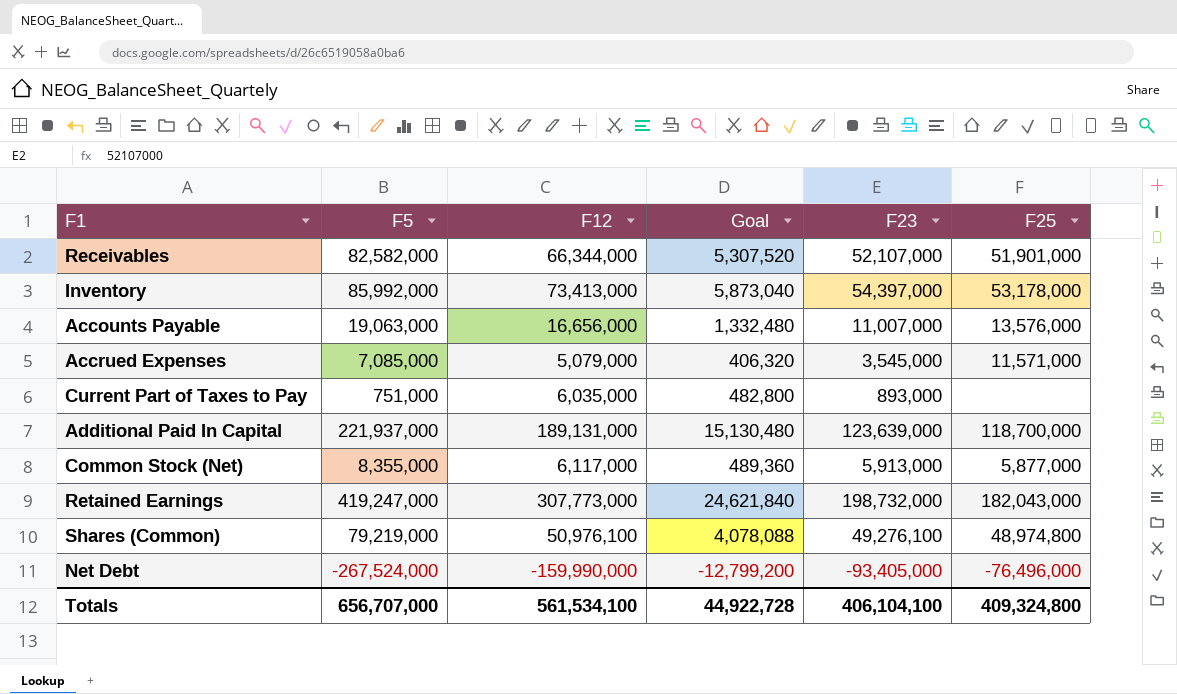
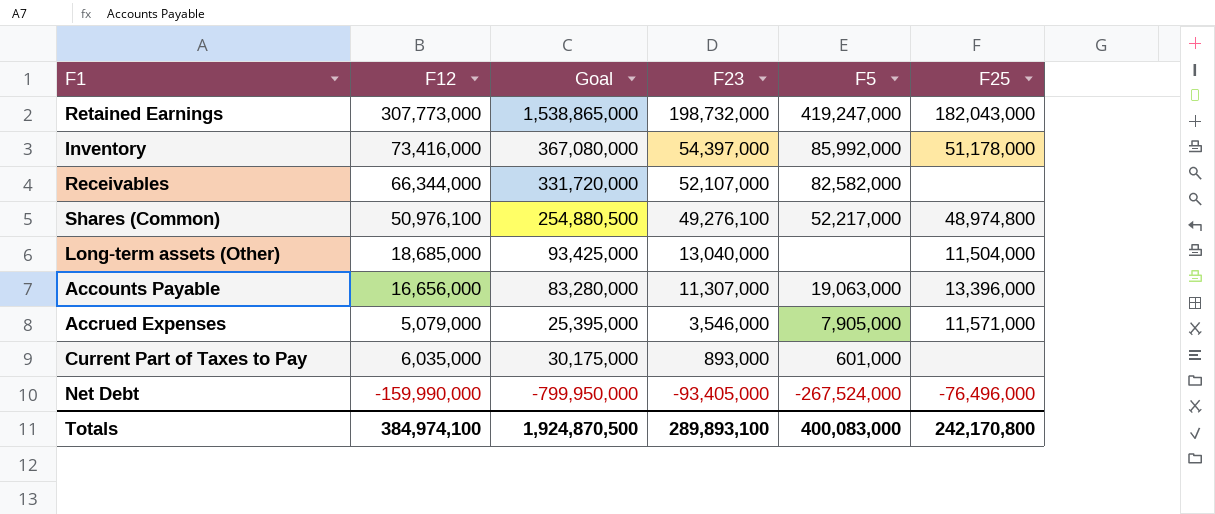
row order: none -> F23 descending
column Goal | formula: [F12] * 0.08 -> [F12] * 5
column F5 | position: 2 -> 5
row Additional Paid In Capital: 221,937,000 | 189,131,000 | 15,130,480 | 123,639,000 | 118,700,000 -> none
row Common Stock (Net): 8,355,000 | 6,117,000 | 489,360 | 5,913,000 | 5,877,000 -> none
Inventory | F12: 73,413,000 -> 73,416,000
Inventory | F25: 53,178,000 -> 51,178,000
Receivables | F25: 51,901,000 -> none
Shares (Common) | F5: 79,219,000 -> 52,217,000
row Long-term assets (Other): none -> 18,685,000 | 93,425,000 | 13,040,000 | none | 11,504,000
Accounts Payable | F23: 11,007,000 -> 11,307,000
Accounts Payable | F25: 13,576,000 -> 13,396,000
Accrued Expenses | F23: 3,545,000 -> 3,546,000
Accrued Expenses | F5: 7,085,000 -> 7,905,000
Current Part of Taxes to Pay | F5: 751,000 -> 601,000
Totals | F12: 561,534,100 -> 384,974,100
Totals | Goal: 44,922,728 -> 1,924,870,500
Totals | F23: 406,104,100 -> 289,893,100
Totals | F5: 656,707,000 -> 400,083,000
Totals | F25: 409,324,800 -> 242,170,800

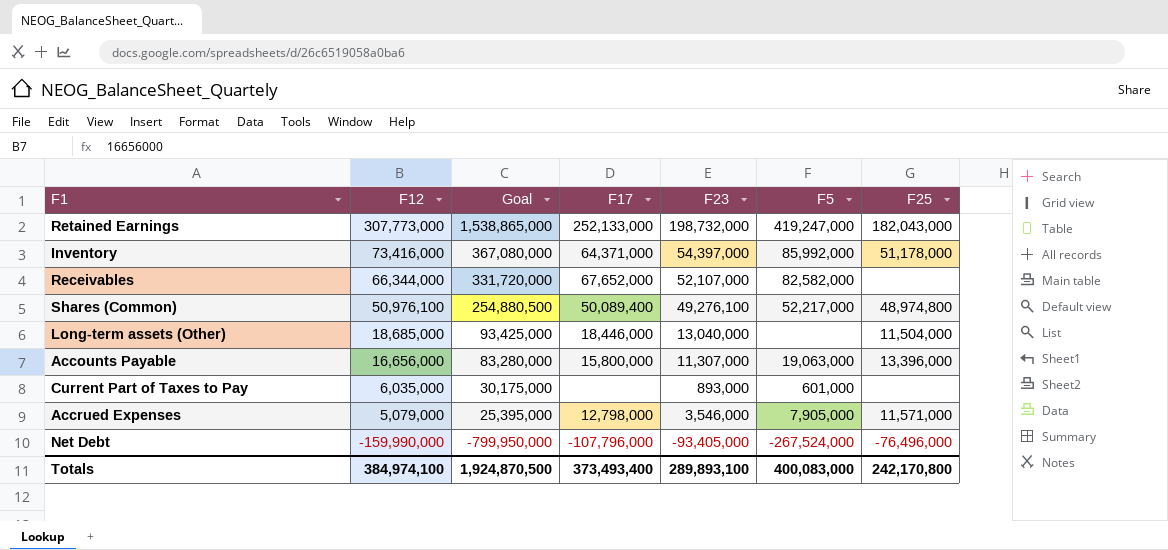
row order: F23 descending -> F12 descending
column F17 | position: none -> 4

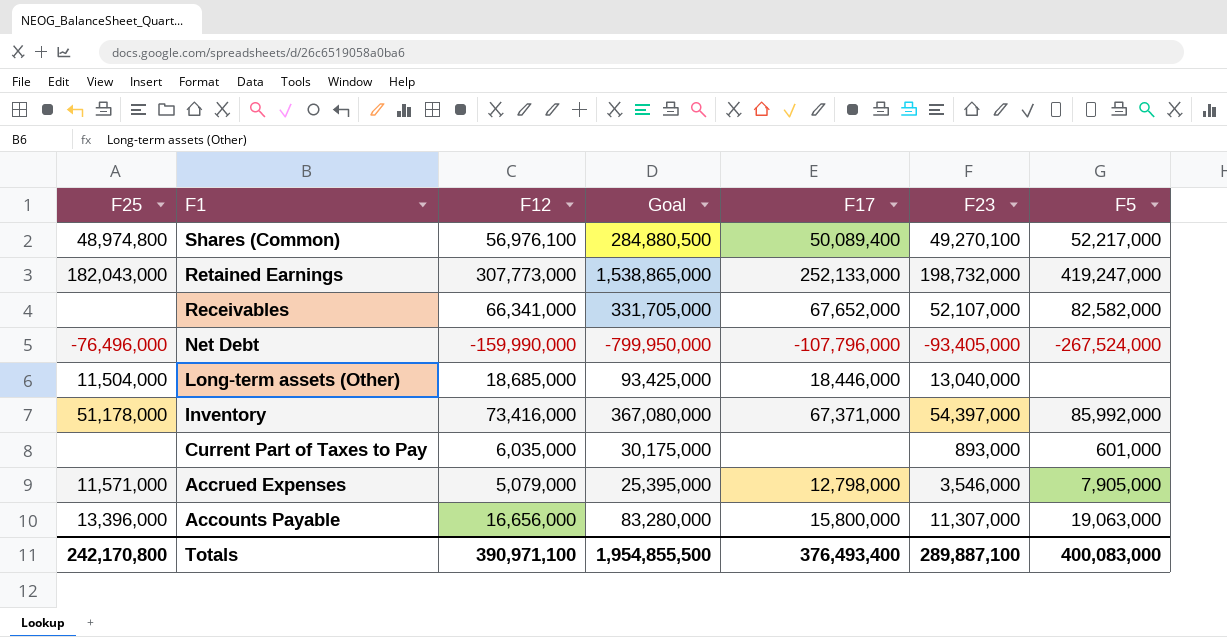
row order: F12 descending -> F1 descending
column F25 | position: 7 -> 1
Shares (Common) | F12: 50,976,100 -> 56,976,100
Shares (Common) | Goal: 254,880,500 -> 284,880,500
Shares (Common) | F23: 49,276,100 -> 49,270,100
Receivables | F12: 66,344,000 -> 66,341,000
Receivables | Goal: 331,720,000 -> 331,705,000
Inventory | F17: 64,371,000 -> 67,371,000
Totals | F12: 384,974,100 -> 390,971,100
Totals | Goal: 1,924,870,500 -> 1,954,855,500
Totals | F17: 373,493,400 -> 376,493,400
Totals | F23: 289,893,100 -> 289,887,100

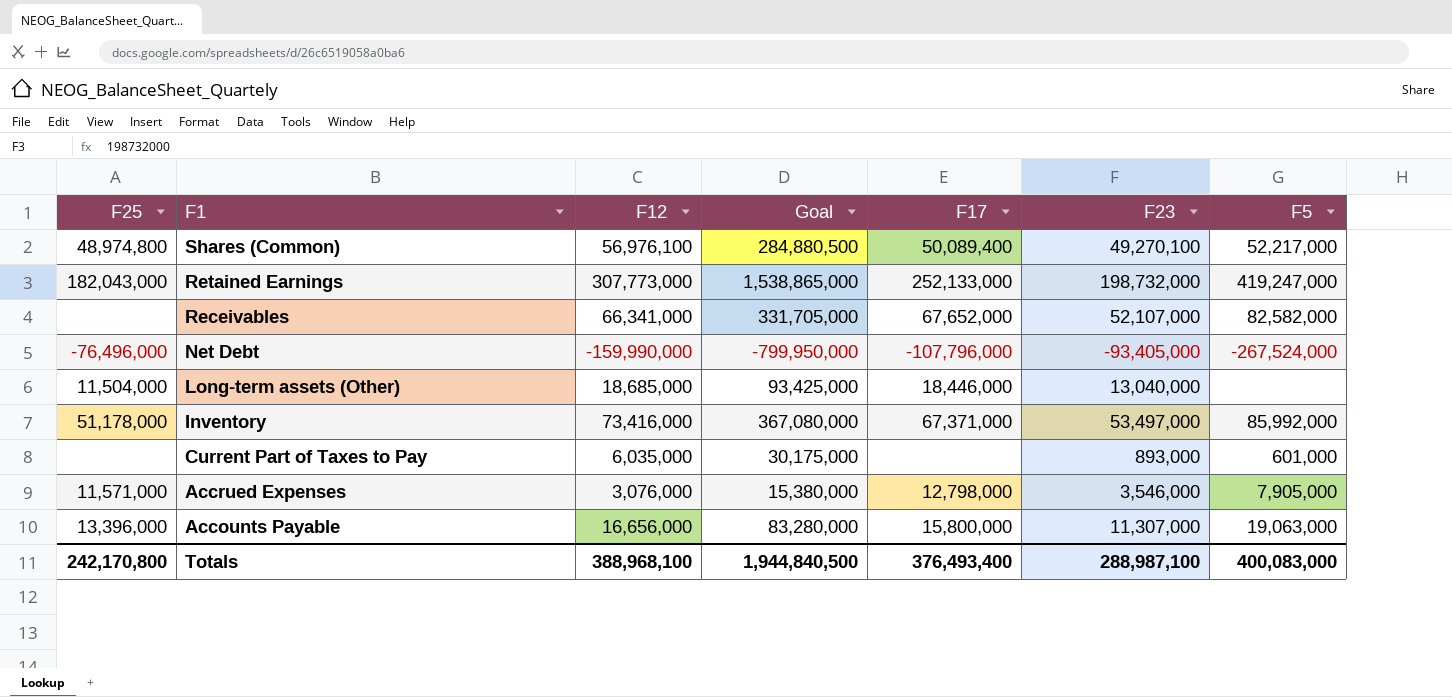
Inventory | F23: 54,397,000 -> 53,497,000
Accrued Expenses | F12: 5,079,000 -> 3,076,000
Accrued Expenses | Goal: 25,395,000 -> 15,380,000
Totals | F12: 390,971,100 -> 388,968,100
Totals | Goal: 1,954,855,500 -> 1,944,840,500
Totals | F23: 289,887,100 -> 288,987,100

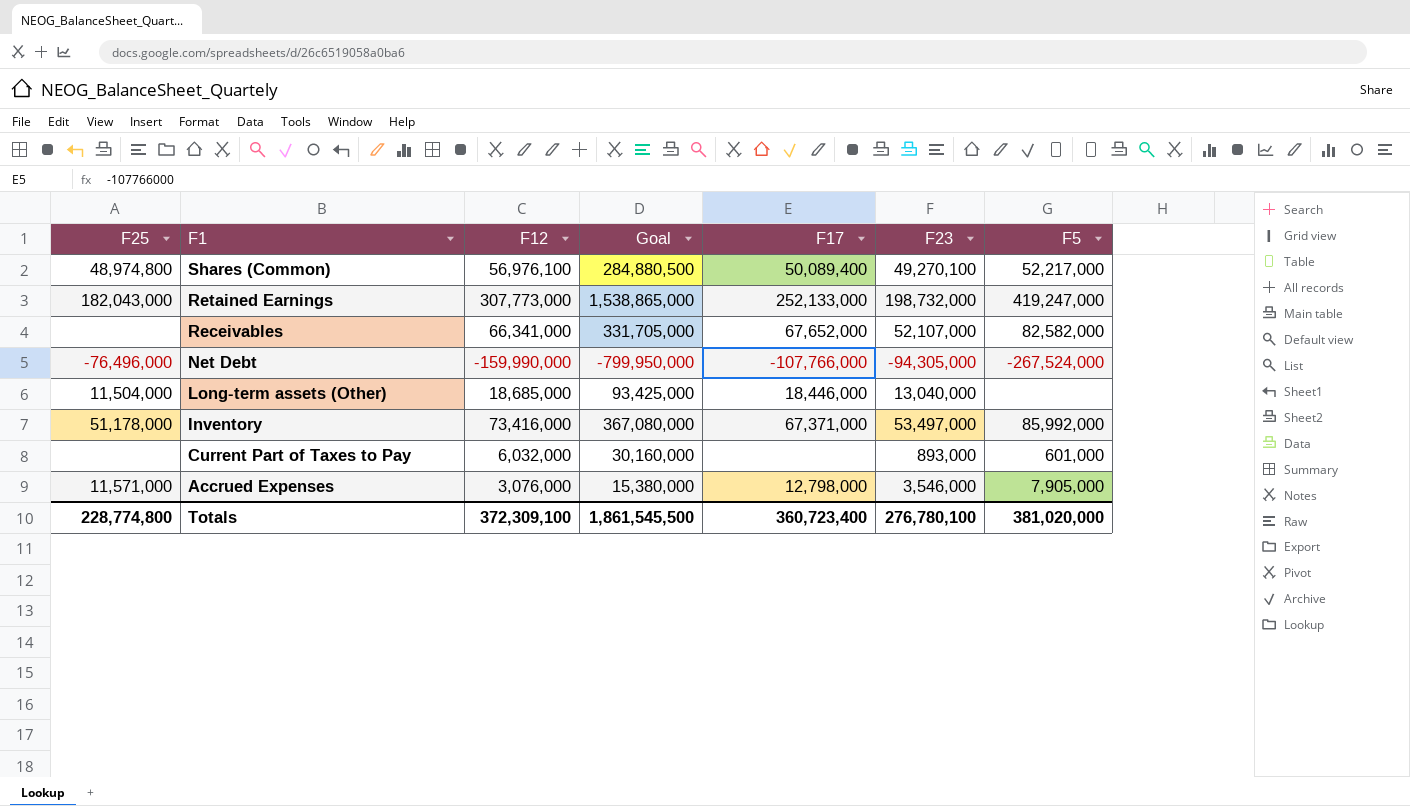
row Accounts Payable: 13,396,000 | 16,656,000 | 83,280,000 | 15,800,000 | 11,307,000 | 19,063,000 -> none
Net Debt | F17: -107,796,000 -> -107,766,000
Net Debt | F23: -93,405,000 -> -94,305,000
Current Part of Taxes to Pay | F12: 6,035,000 -> 6,032,000
Current Part of Taxes to Pay | Goal: 30,175,000 -> 30,160,000
Totals | F25: 242,170,800 -> 228,774,800
Totals | F12: 388,968,100 -> 372,309,100
Totals | Goal: 1,944,840,500 -> 1,861,545,500
Totals | F17: 376,493,400 -> 360,723,400
Totals | F23: 288,987,100 -> 276,780,100
Totals | F5: 400,083,000 -> 381,020,000

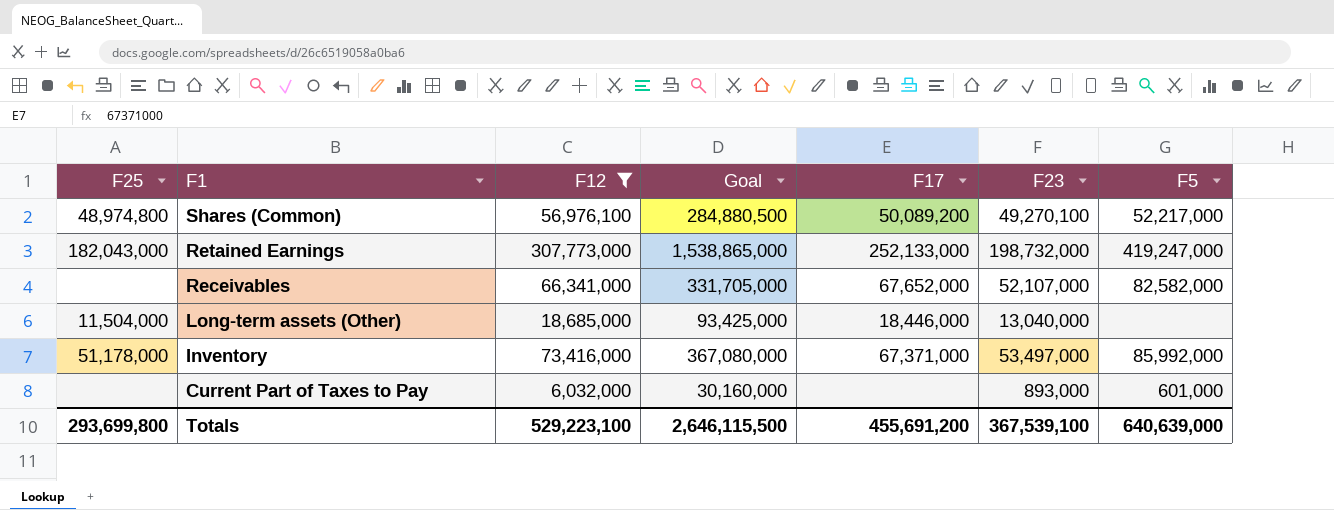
filter: none -> F12 >= 6,032,000
Shares (Common) | F17: 50,089,400 -> 50,089,200
Totals | F25: 228,774,800 -> 293,699,800
Totals | F12: 372,309,100 -> 529,223,100
Totals | Goal: 1,861,545,500 -> 2,646,115,500
Totals | F17: 360,723,400 -> 455,691,200
Totals | F23: 276,780,100 -> 367,539,100
Totals | F5: 381,020,000 -> 640,639,000

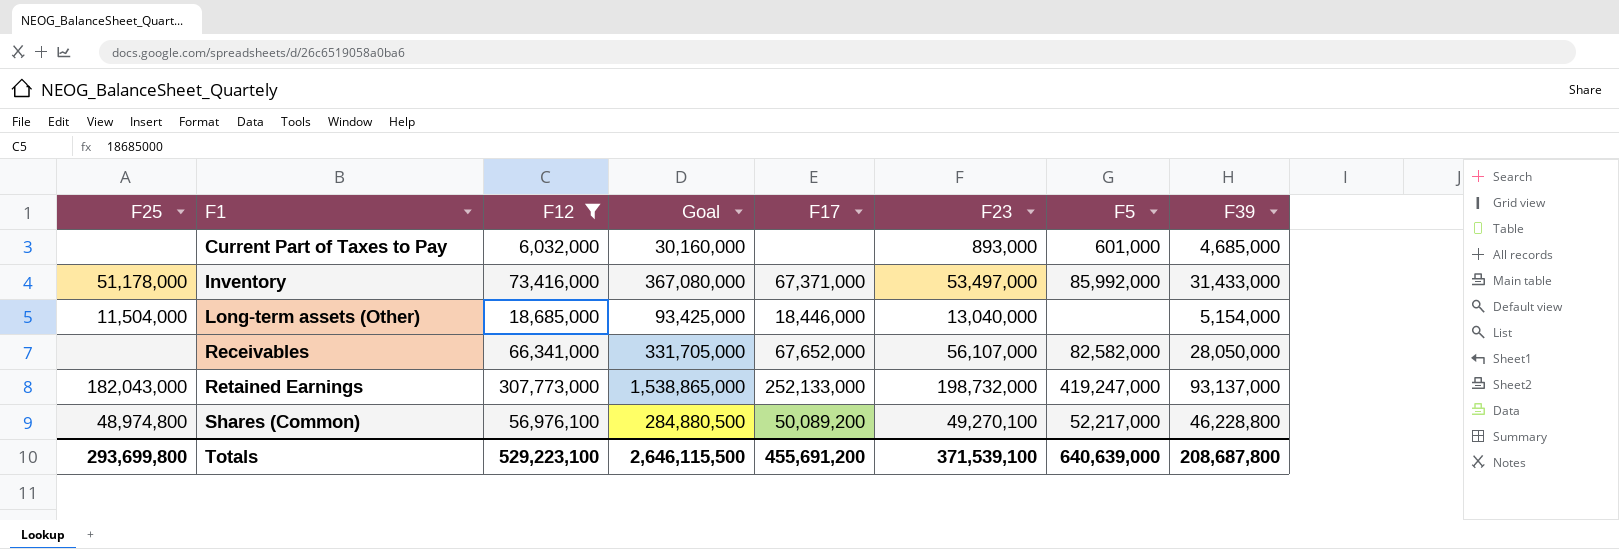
row order: F1 descending -> F1 ascending
column F39 | position: none -> 8
Receivables | F23: 52,107,000 -> 56,107,000
Totals | F23: 367,539,100 -> 371,539,100

